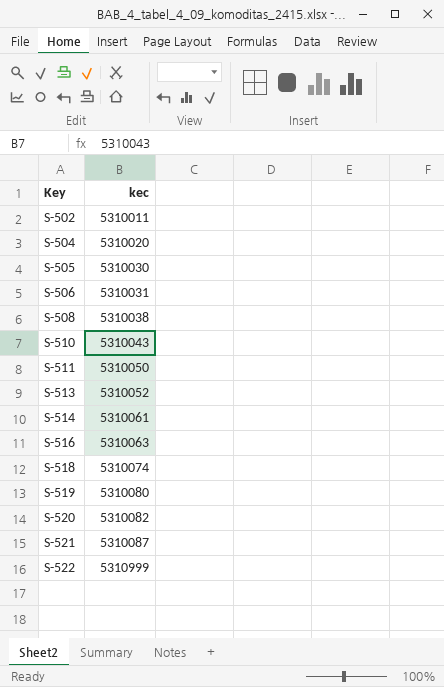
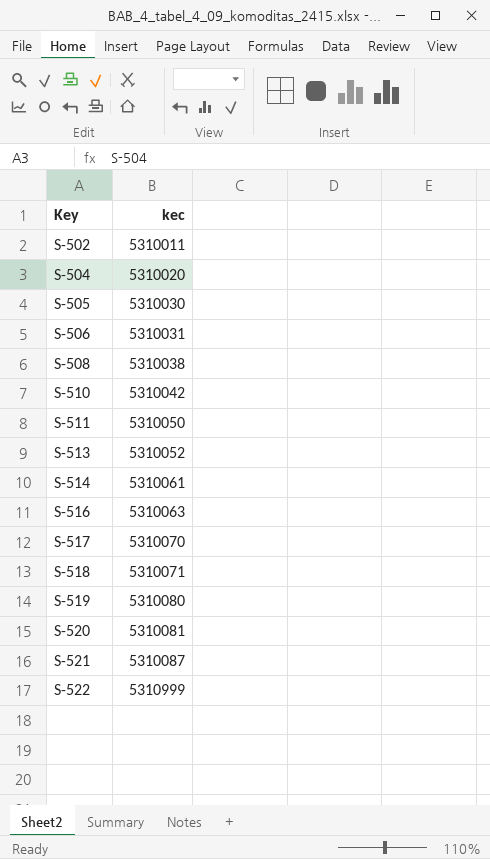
S-510 | kec: 5310043 -> 5310042
row S-517: none -> 5310070
S-518 | kec: 5310074 -> 5310071
S-520 | kec: 5310082 -> 5310081

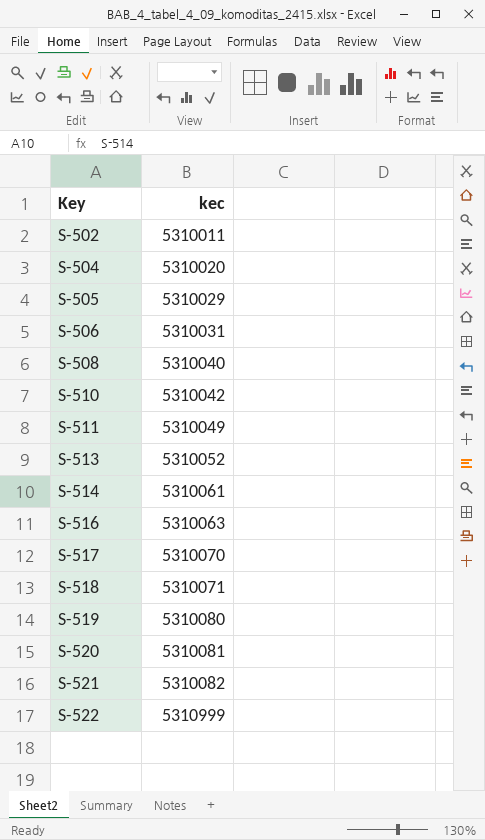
S-505 | kec: 5310030 -> 5310029
S-508 | kec: 5310038 -> 5310040
S-511 | kec: 5310050 -> 5310049
S-521 | kec: 5310087 -> 5310082

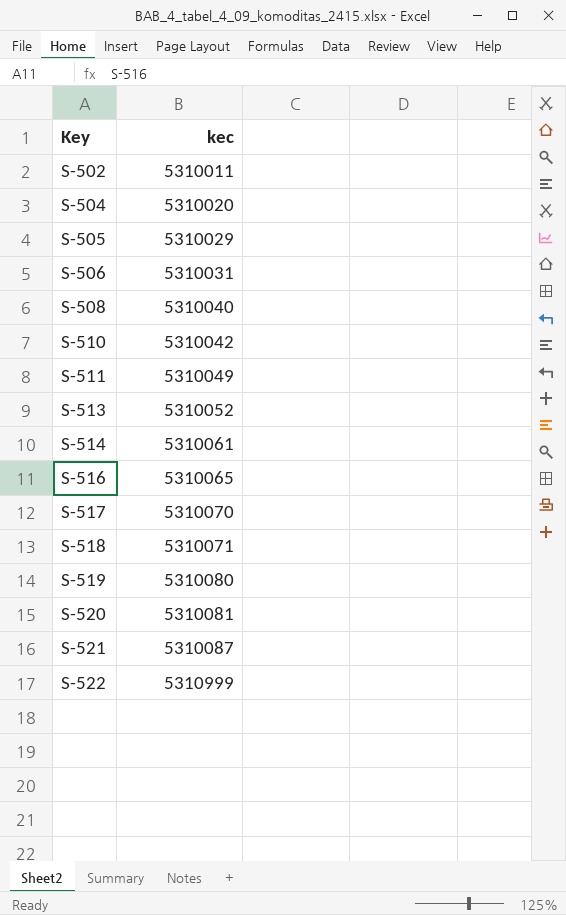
S-516 | kec: 5310063 -> 5310065
S-521 | kec: 5310082 -> 5310087

